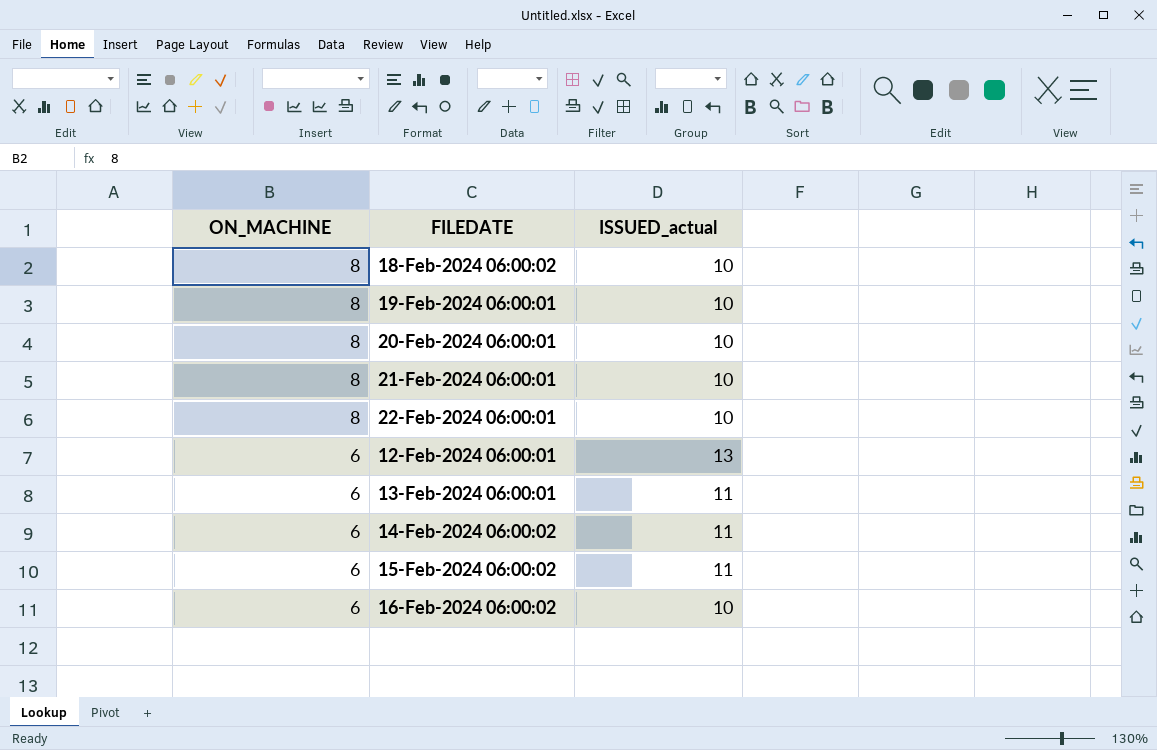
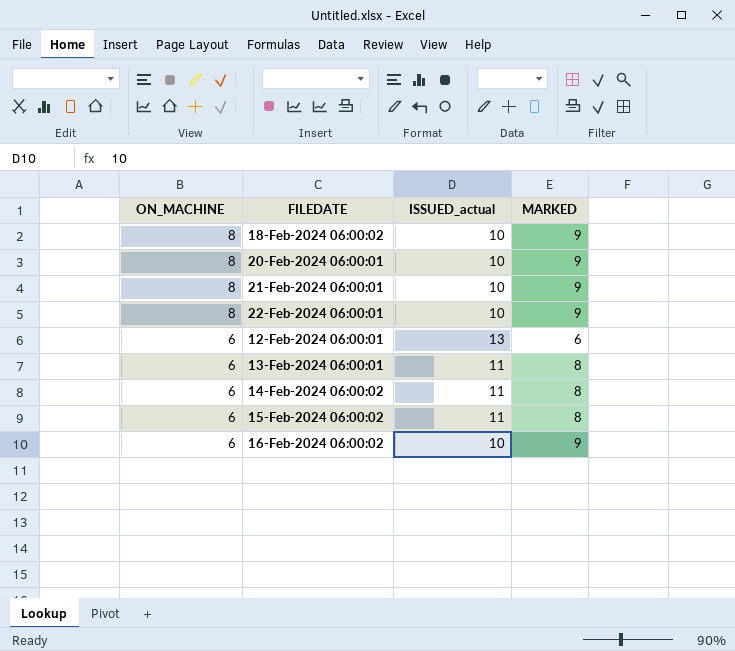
column MARKED | position: none -> 4
row 19-Feb-2024 06:00:01: 8 | 10 -> none

